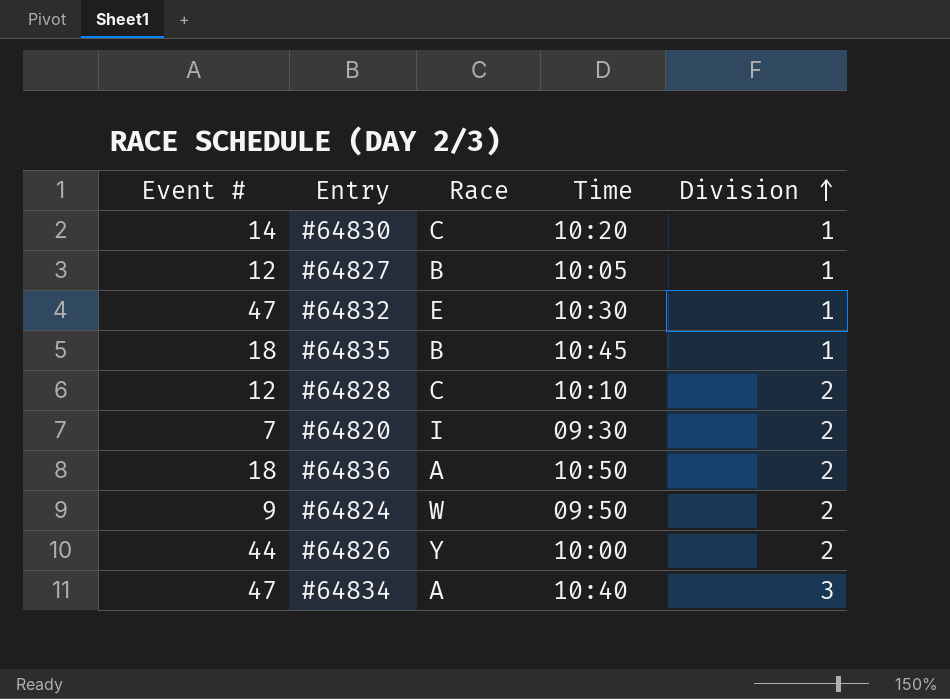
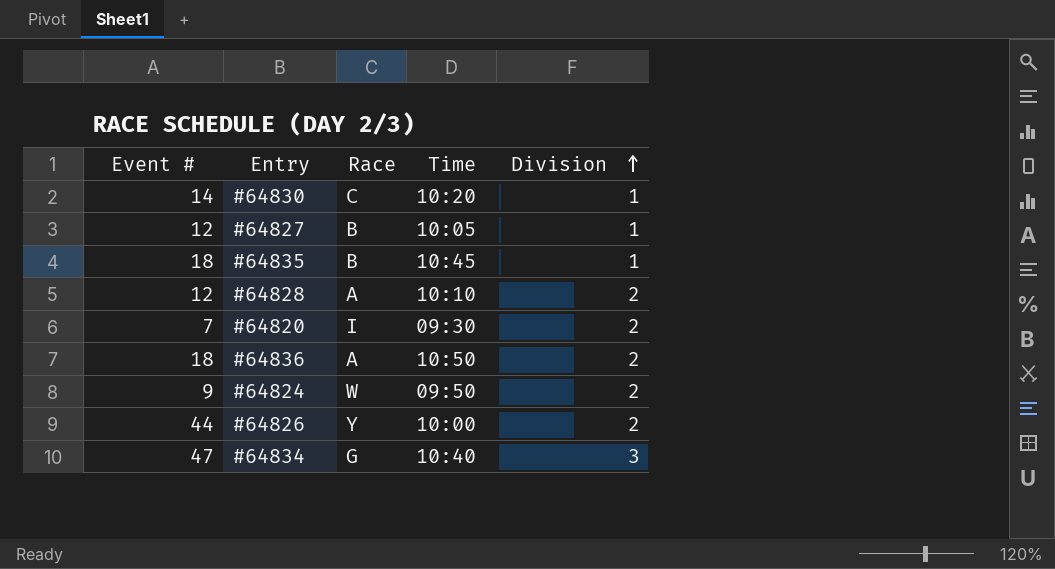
row #64832: 47 | E | 10:30 | 1 -> none
#64828 | Race: C -> A
#64834 | Race: A -> G

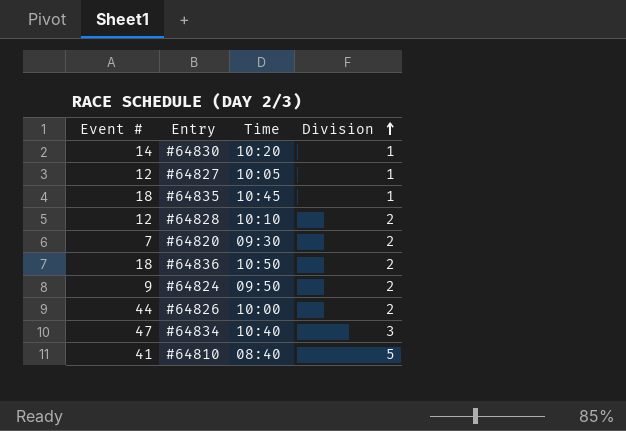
column Race | position: 3 -> none
row #64810: none -> 41 | 08:40 | 5

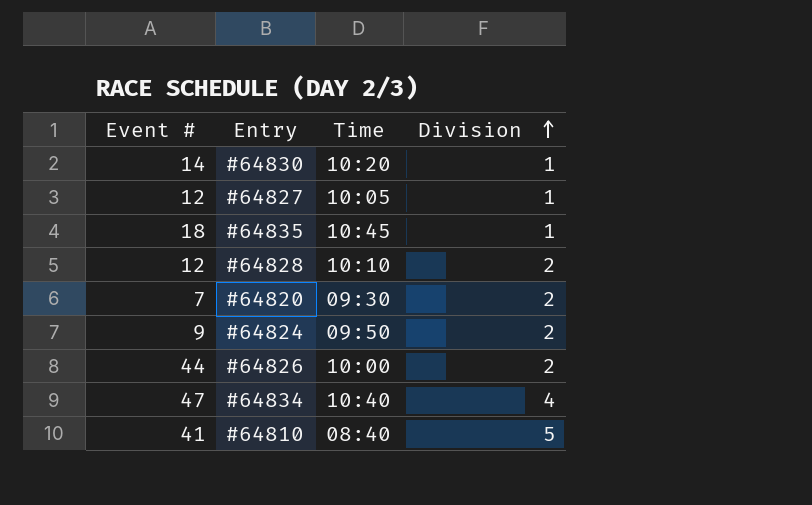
row #64836: 18 | 10:50 | 2 -> none
#64834 | Division: 3 -> 4

